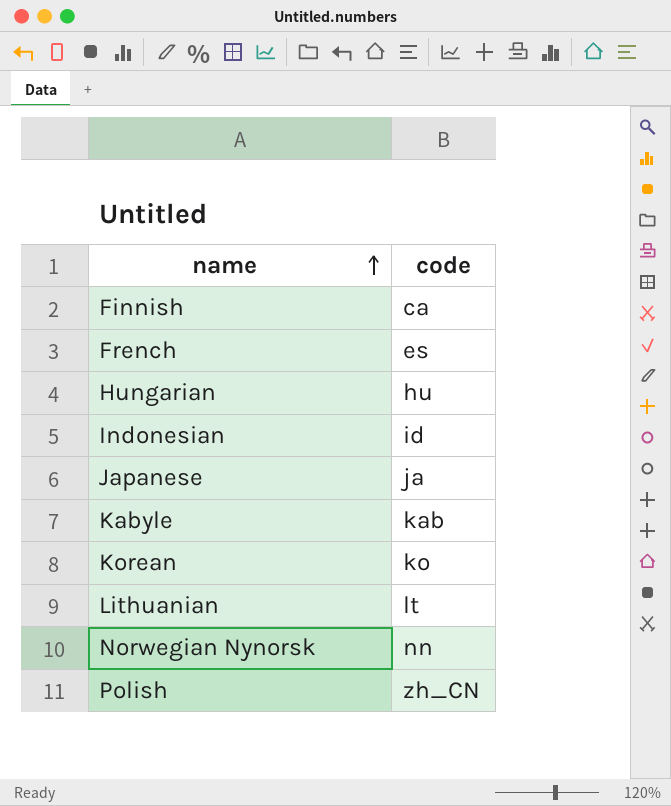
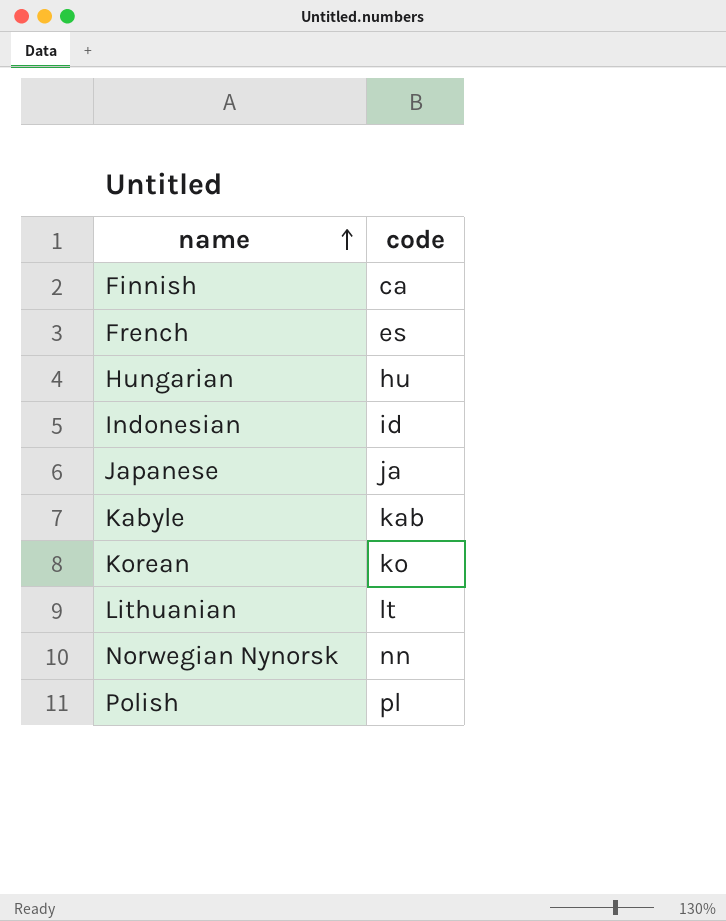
Polish | code: zh_CN -> pl

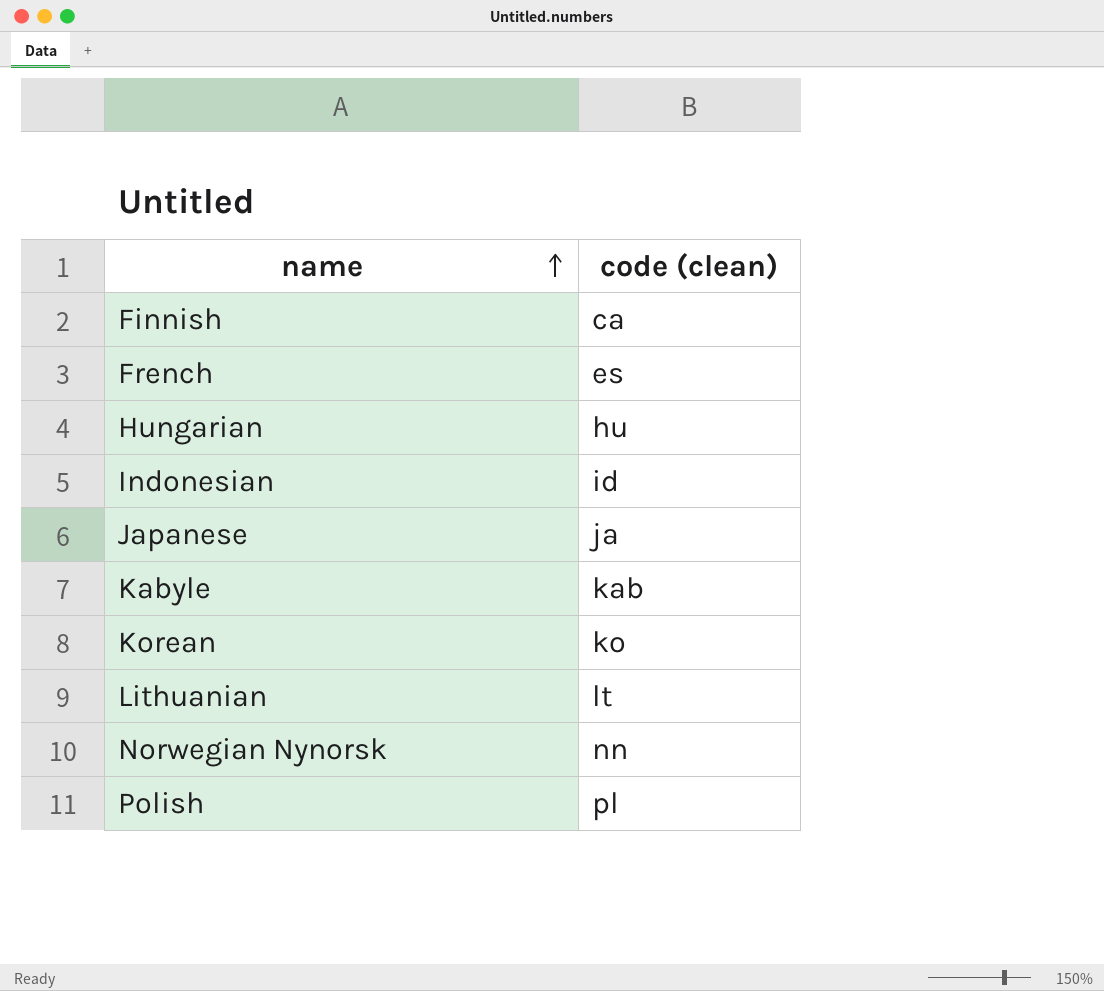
column name: code -> code (clean)

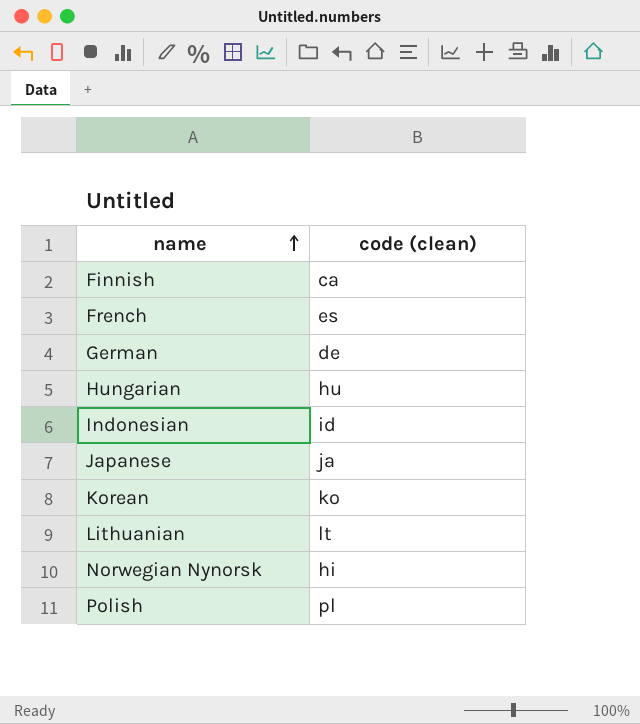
row Kabyle: kab -> none
row German: none -> de
Norwegian Nynorsk | code (clean): nn -> hi

